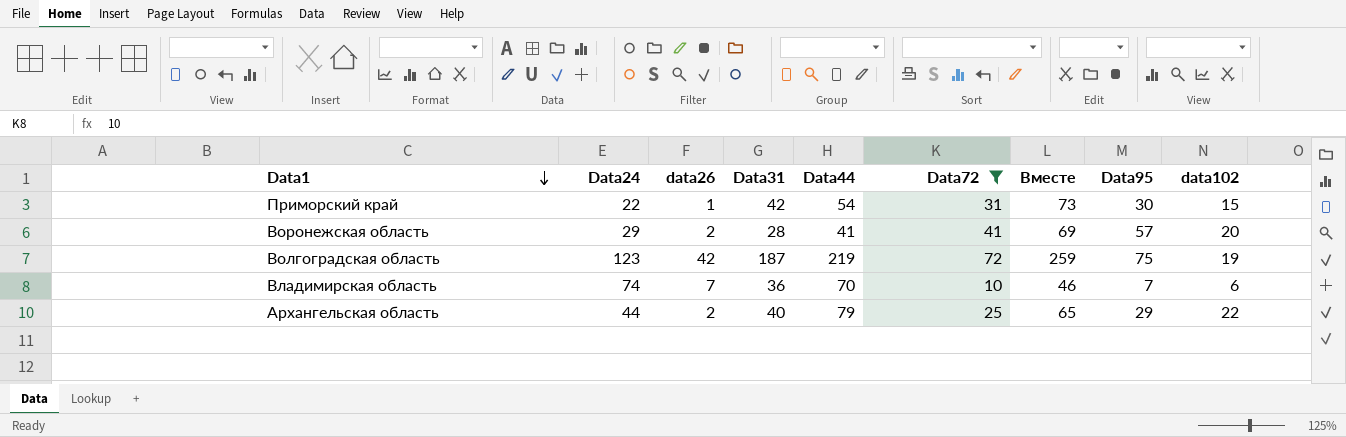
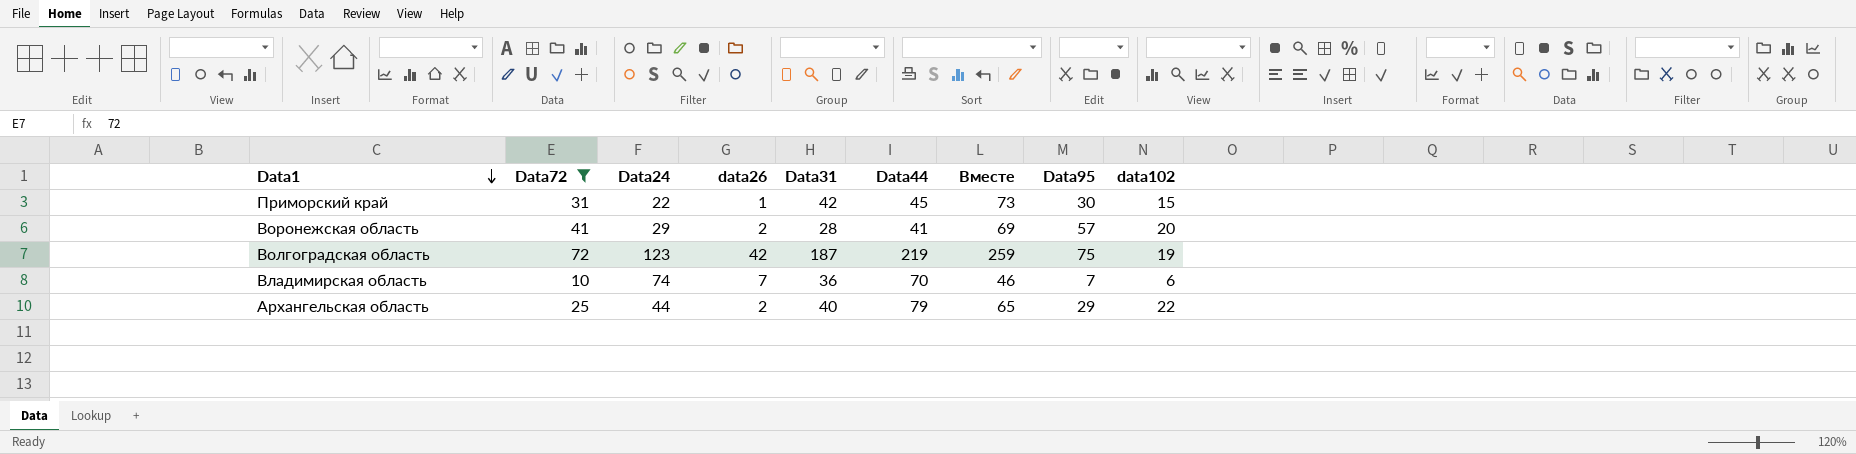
column Data72 | position: 6 -> 2
Приморский край | Data44: 54 -> 45

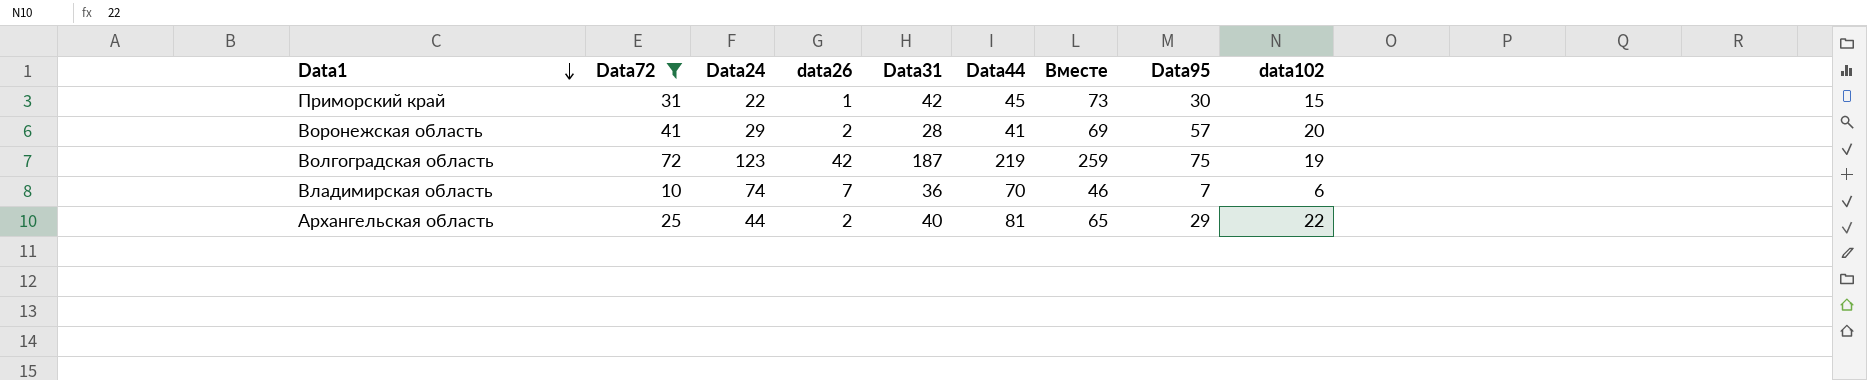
Архангельская область | Data44: 79 -> 81

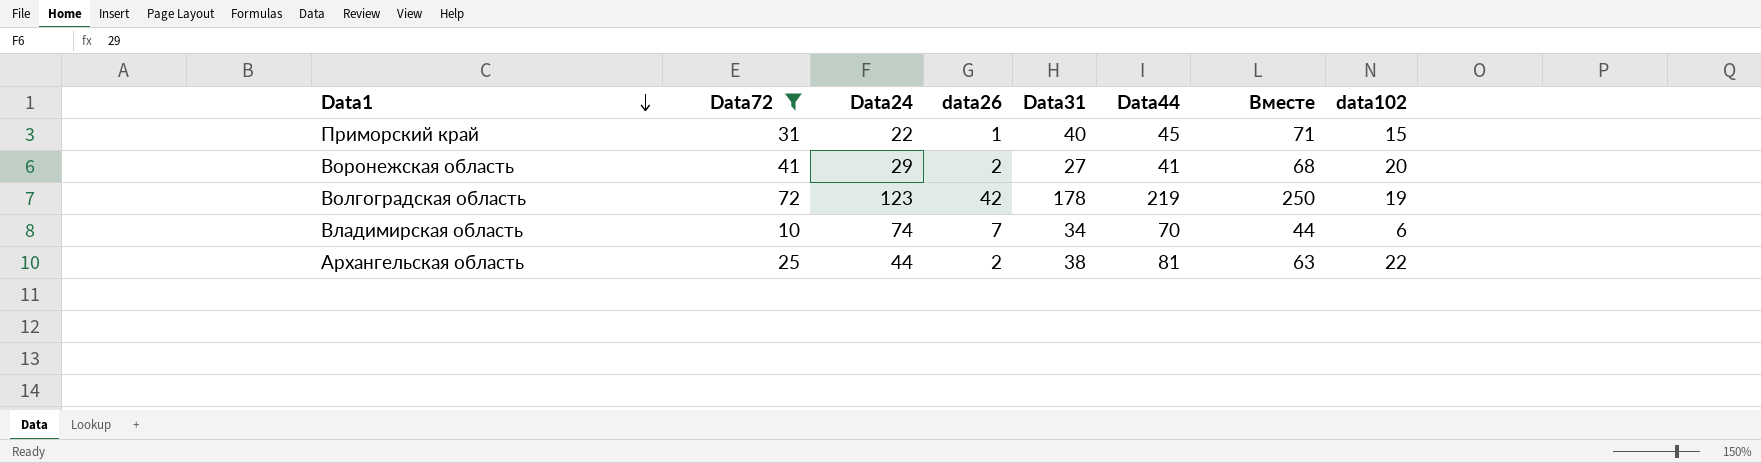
column Data95 | position: 8 -> none
Приморский край | Data31: 42 -> 40
Приморский край | Вместе: 73 -> 71
Воронежская область | Data31: 28 -> 27
Воронежская область | Вместе: 69 -> 68
Волгоградская область | Data31: 187 -> 178
Волгоградская область | Вместе: 259 -> 250
Владимирская область | Data31: 36 -> 34
Владимирская область | Вместе: 46 -> 44
Архангельская область | Data31: 40 -> 38
Архангельская область | Вместе: 65 -> 63

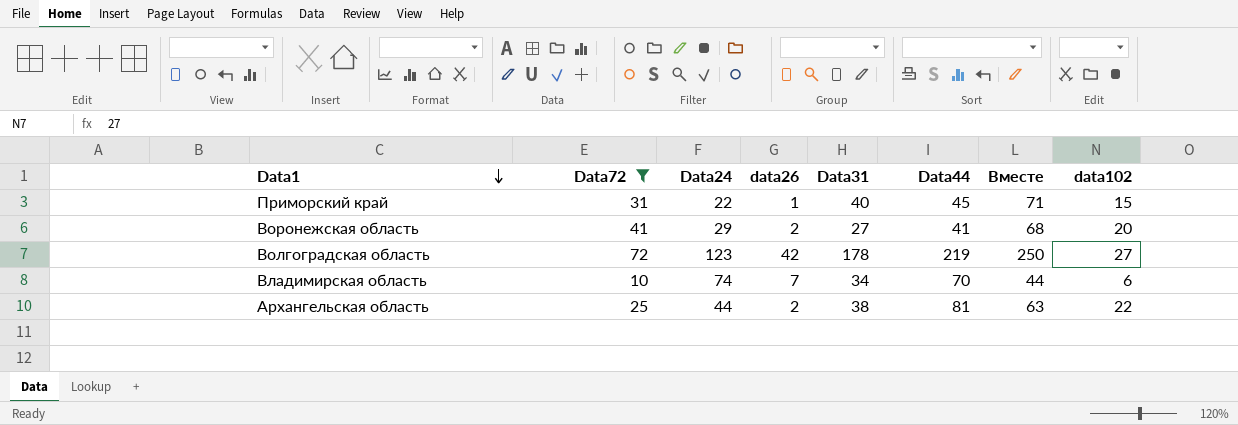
Волгоградская область | data102: 19 -> 27

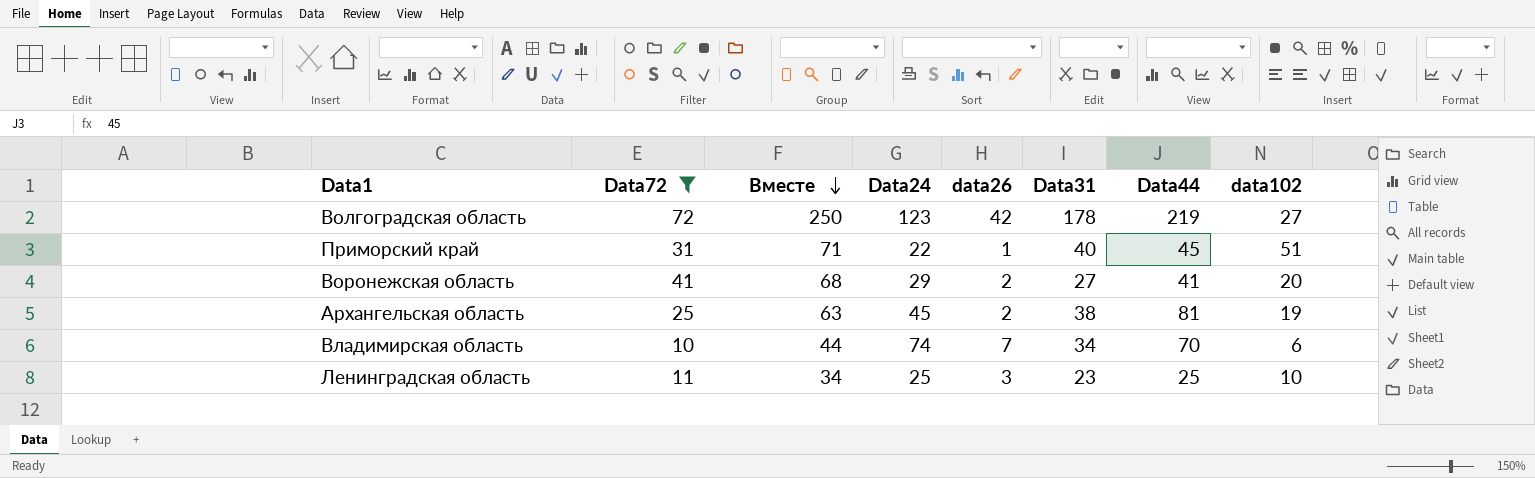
row order: Data1 descending -> Вместе descending
column Вместе | position: 7 -> 3
Приморский край | data102: 15 -> 51
Архангельская область | Data24: 44 -> 45
Архангельская область | data102: 22 -> 19
row Ленинградская область: none -> 11 | 34 | 25 | 3 | 23 | 25 | 10

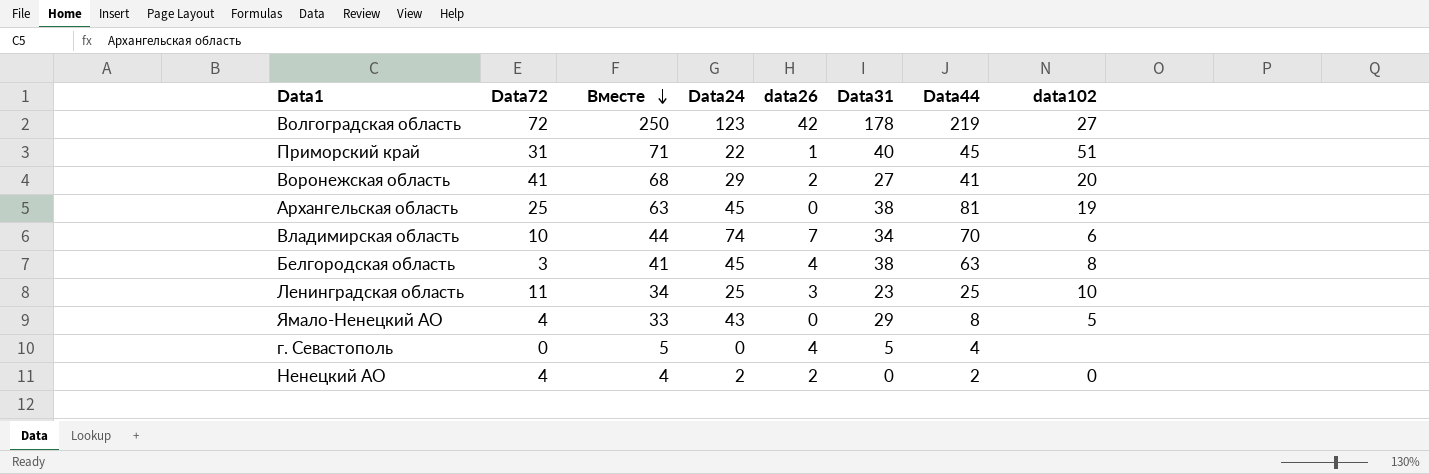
filter: Data72 >= 10 -> none
Архангельская область | data26: 2 -> 0

